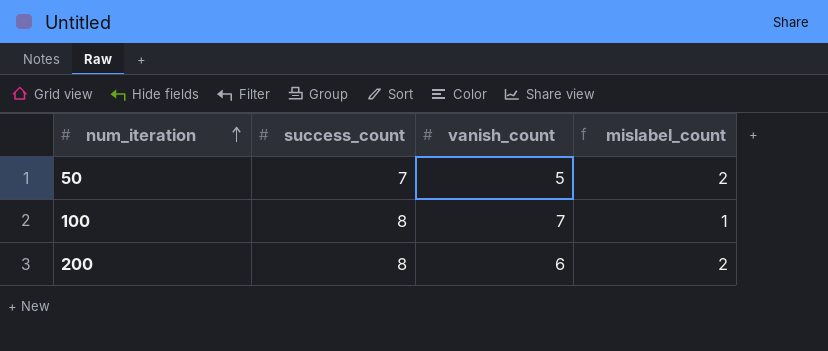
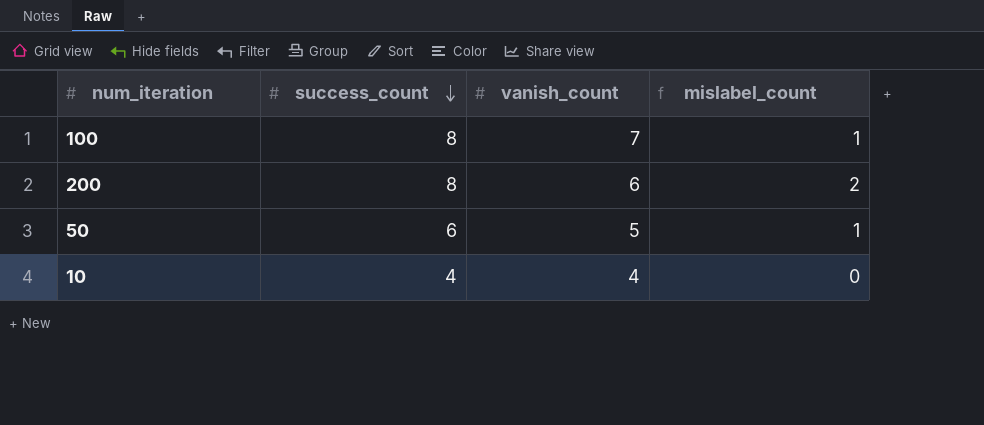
row order: num_iteration ascending -> success_count descending
50 | success_count: 7 -> 6
50 | mislabel_count: 2 -> 1
row 10: none -> 4 | 4 | 0

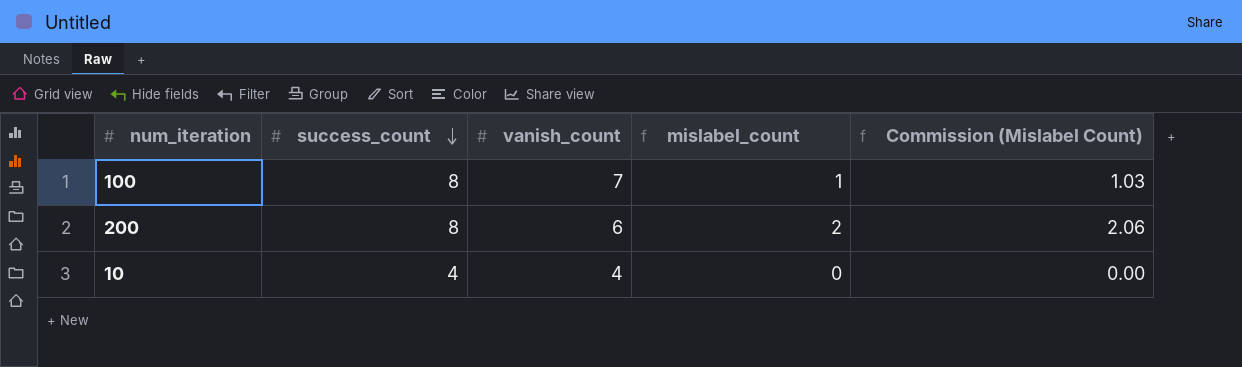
column Commission (Mislabel Count) | formula: none -> [mislabel_count] * 1.03
row 50: 6 | 5 | 1 -> none

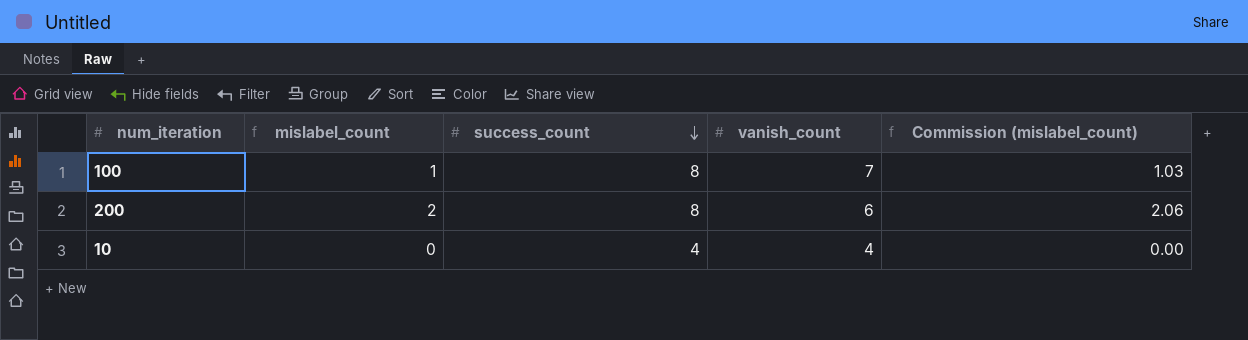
column mislabel_count | position: 4 -> 2
column name: Commission (Mislabel Count) -> Commission (mislabel_count)

